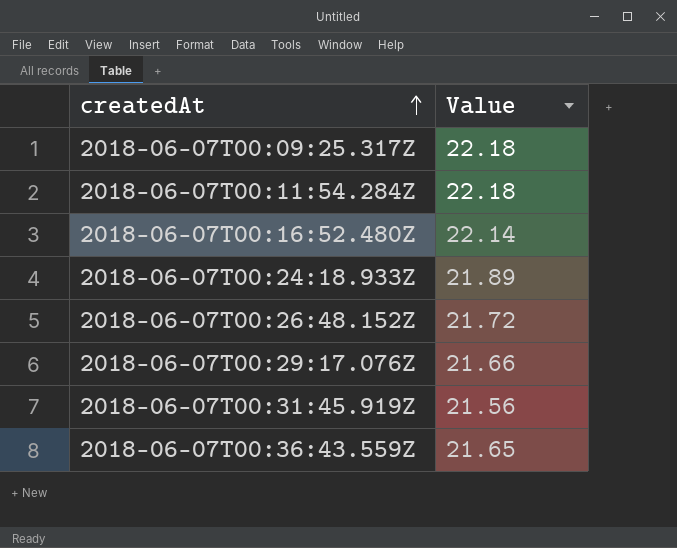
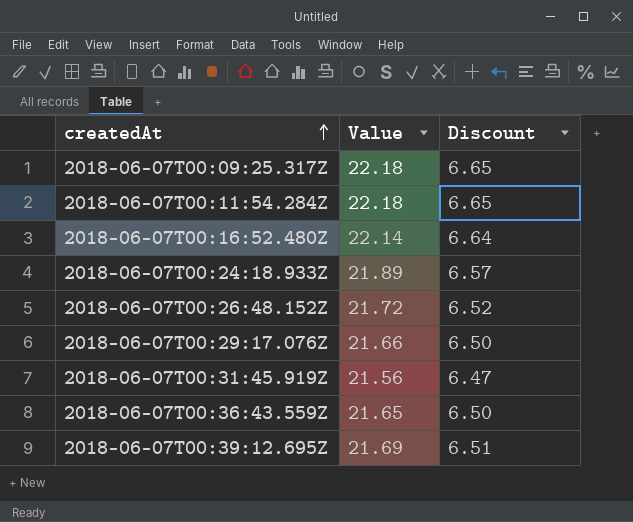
column Discount | formula: none -> [Value] * 0.3
row 2018-06-07T00:39:12.695Z: none -> 21.69 | 6.51

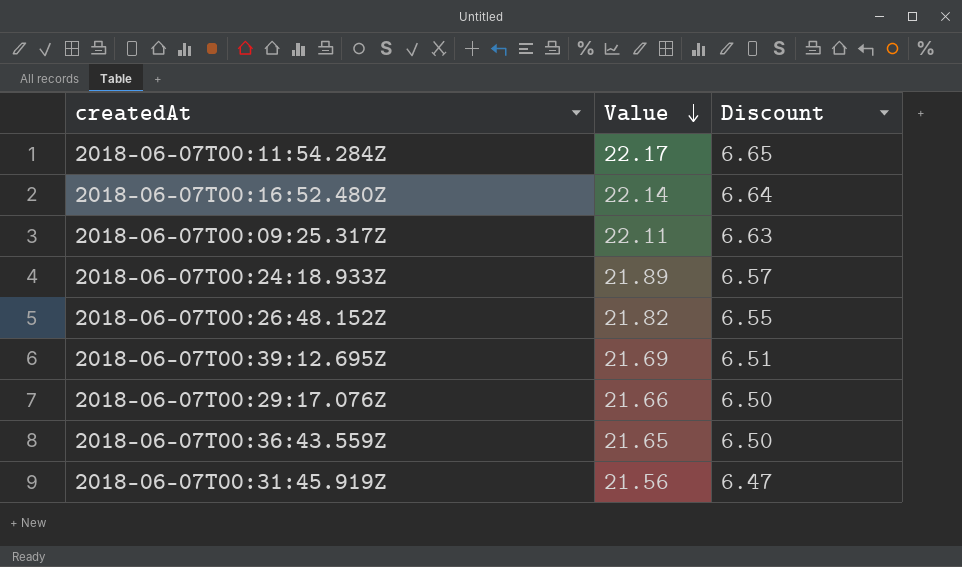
row order: createdAt ascending -> Value descending
2018-06-07T00:11:54.284Z | Value: 22.18 -> 22.17
2018-06-07T00:09:25.317Z | Value: 22.18 -> 22.11
2018-06-07T00:09:25.317Z | Discount: 6.65 -> 6.63
2018-06-07T00:26:48.152Z | Value: 21.72 -> 21.82
2018-06-07T00:26:48.152Z | Discount: 6.52 -> 6.55

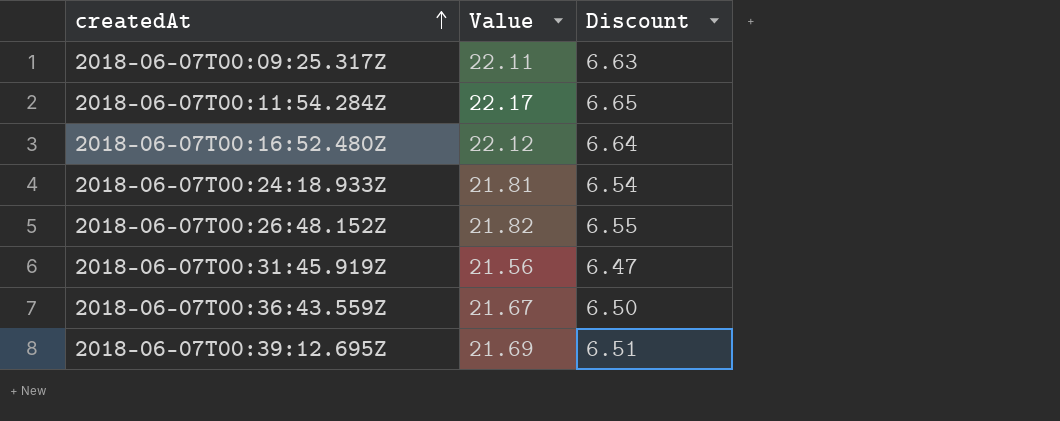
row order: Value descending -> createdAt ascending
row 2018-06-07T00:29:17.076Z: 21.66 | 6.50 -> none
2018-06-07T00:16:52.480Z | Value: 22.14 -> 22.12
2018-06-07T00:24:18.933Z | Value: 21.89 -> 21.81
2018-06-07T00:24:18.933Z | Discount: 6.57 -> 6.54
2018-06-07T00:36:43.559Z | Value: 21.65 -> 21.67

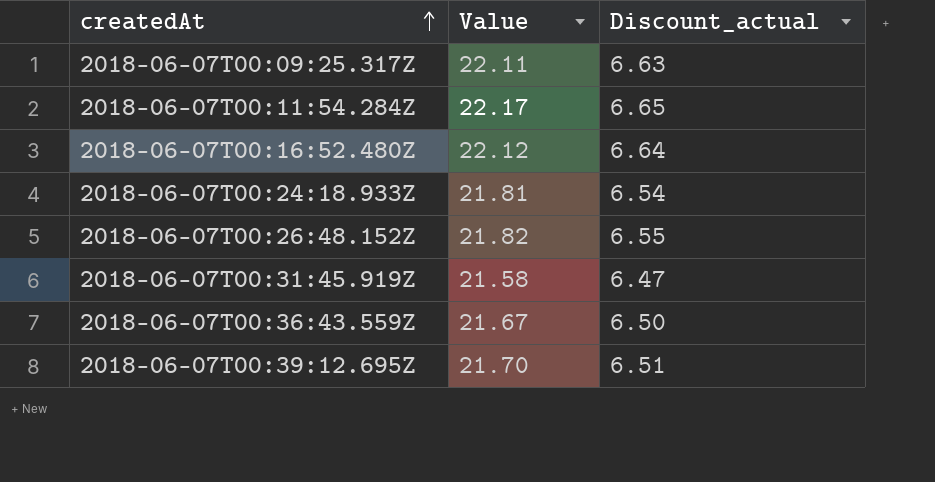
column name: Discount -> Discount_actual
2018-06-07T00:31:45.919Z | Value: 21.56 -> 21.58
2018-06-07T00:39:12.695Z | Value: 21.69 -> 21.70

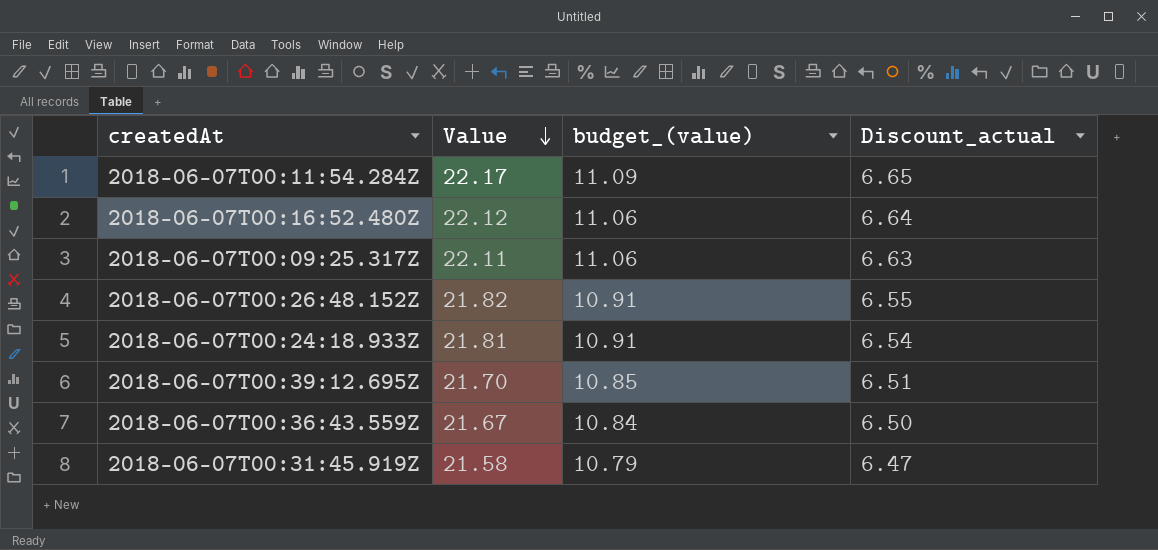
row order: createdAt ascending -> Value descending
column budget_(value) | formula: none -> [Value] * 0.5

